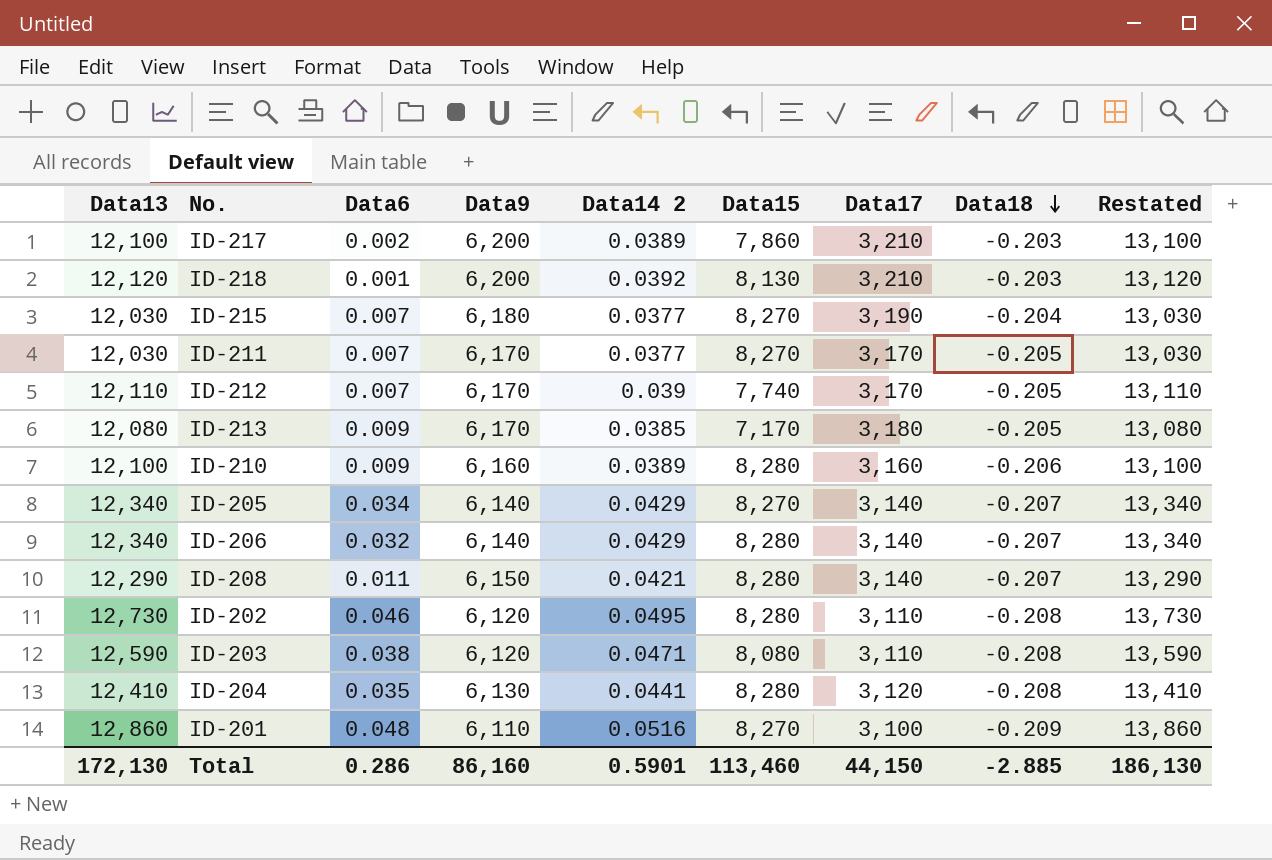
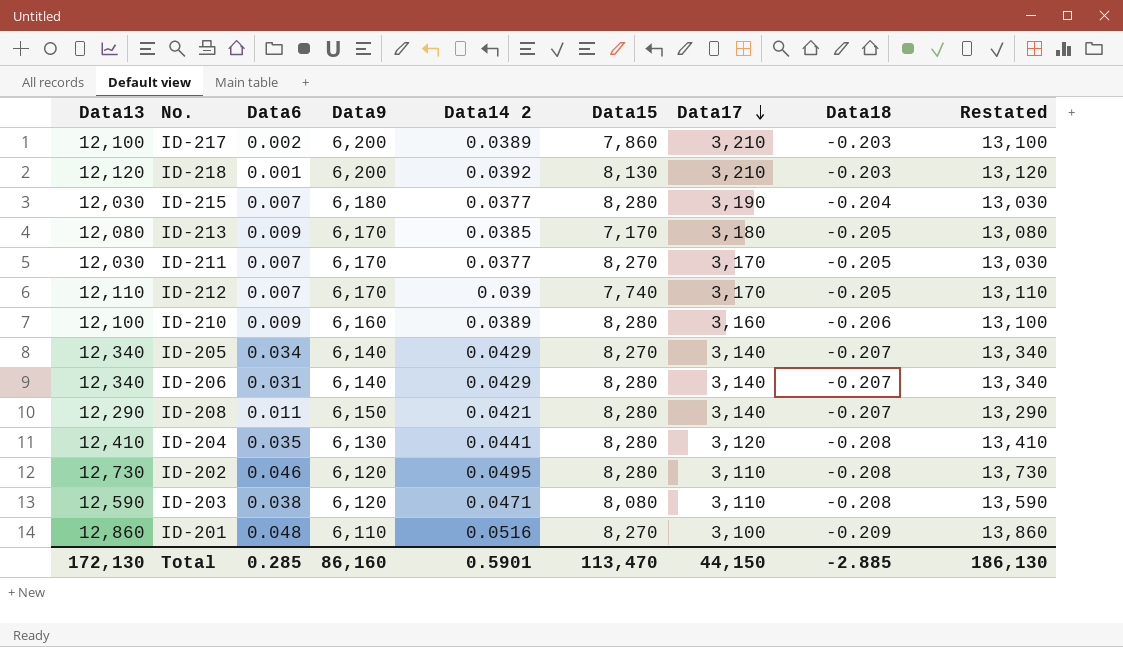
row order: Data18 descending -> Data17 descending
ID-215 | Data15: 8,270 -> 8,280
ID-206 | Data6: 0.032 -> 0.031
Total | Data6: 0.286 -> 0.285
Total | Data15: 113,460 -> 113,470

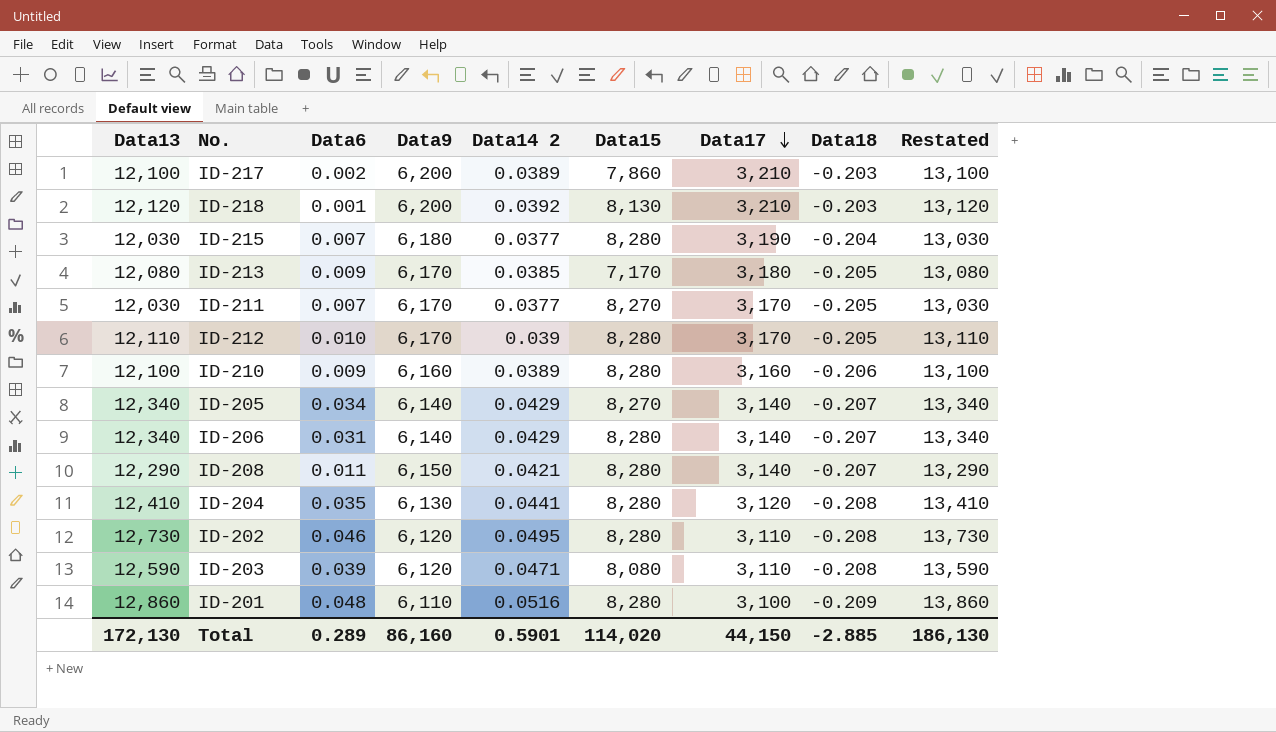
ID-212 | Data6: 0.007 -> 0.010
ID-212 | Data15: 7,740 -> 8,280
ID-203 | Data6: 0.038 -> 0.039
ID-201 | Data15: 8,270 -> 8,280
Total | Data6: 0.285 -> 0.289
Total | Data15: 113,470 -> 114,020

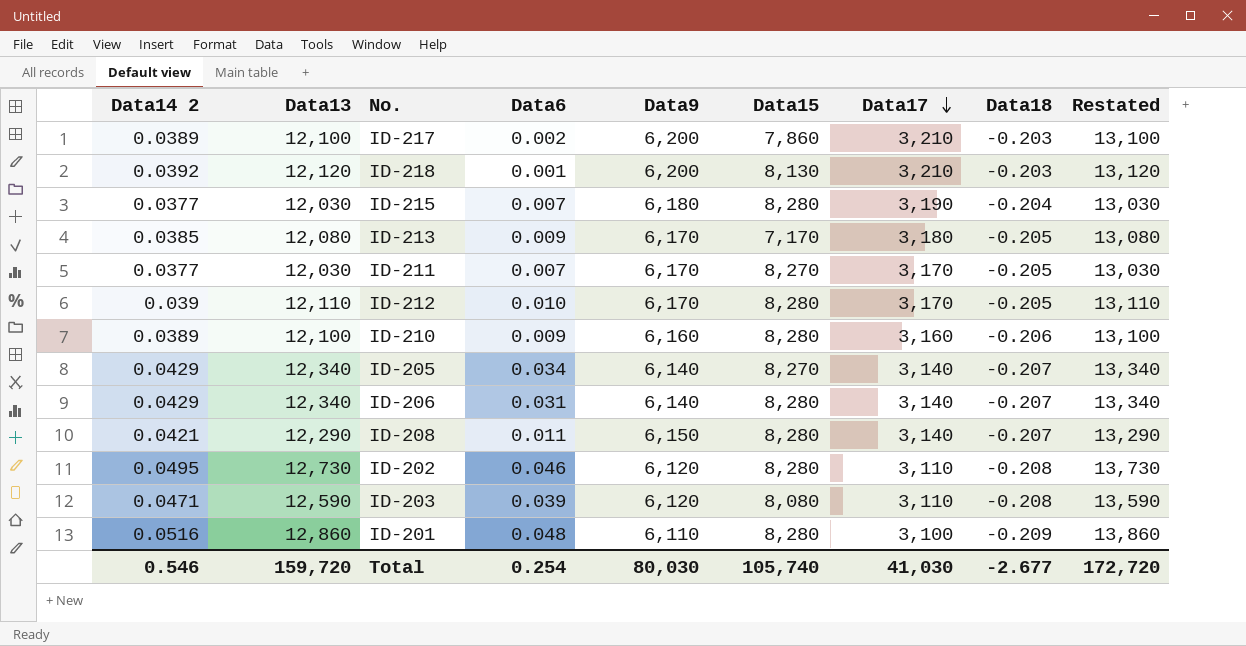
column Data14 2 | position: 5 -> 1
row ID-204: 12,410 | 0.035 | 6,130 | 0.0441 | 8,280 | 3,120 | -0.208 | 13,410 -> none
Total | Data14 2: 0.5901 -> 0.546
Total | Data13: 172,130 -> 159,720
Total | Data6: 0.289 -> 0.254
Total | Data9: 86,160 -> 80,030
Total | Data15: 114,020 -> 105,740
Total | Data17: 44,150 -> 41,030
Total | Data18: -2.885 -> -2.677
Total | Restated: 186,130 -> 172,720

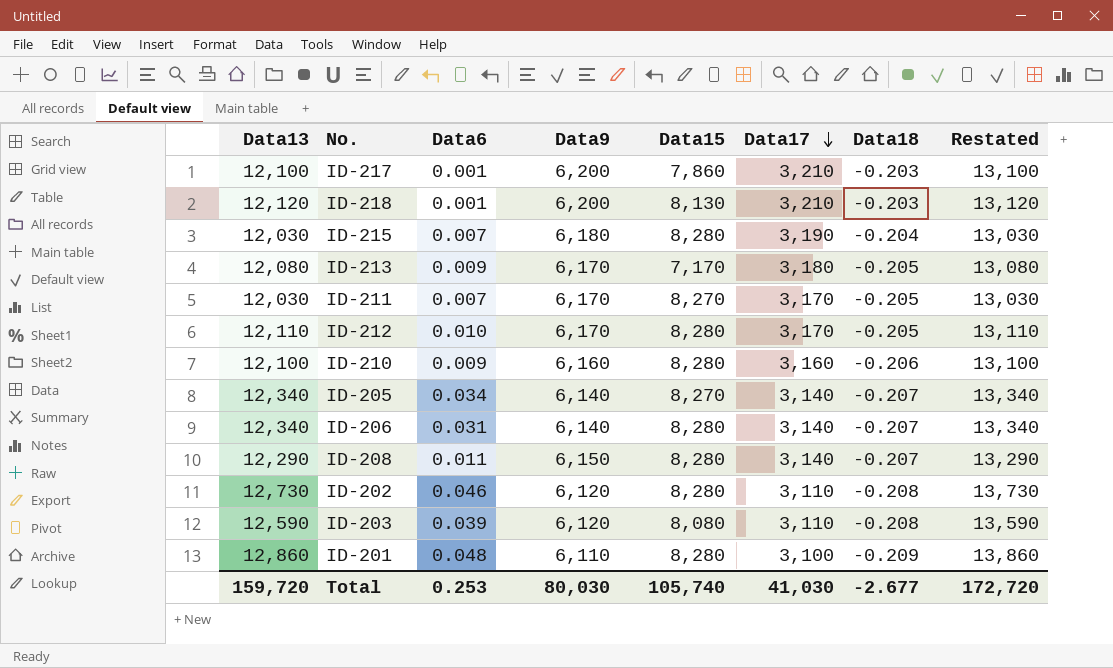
column Data14 2 | position: 1 -> none
ID-217 | Data6: 0.002 -> 0.001
Total | Data6: 0.254 -> 0.253

